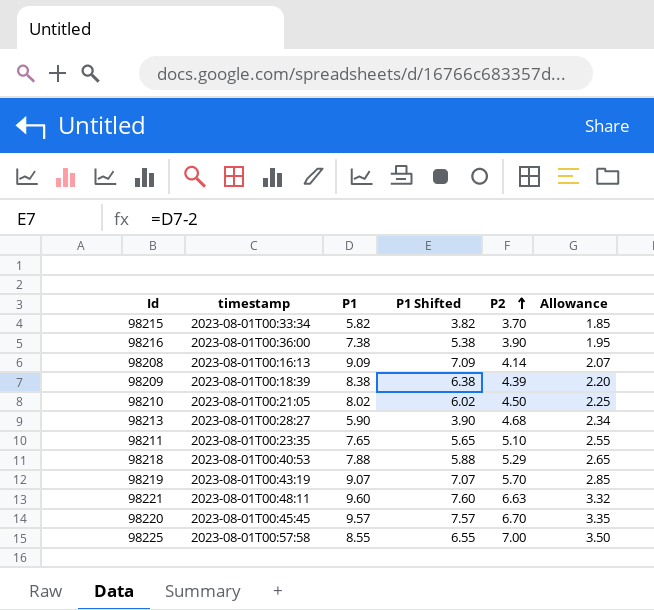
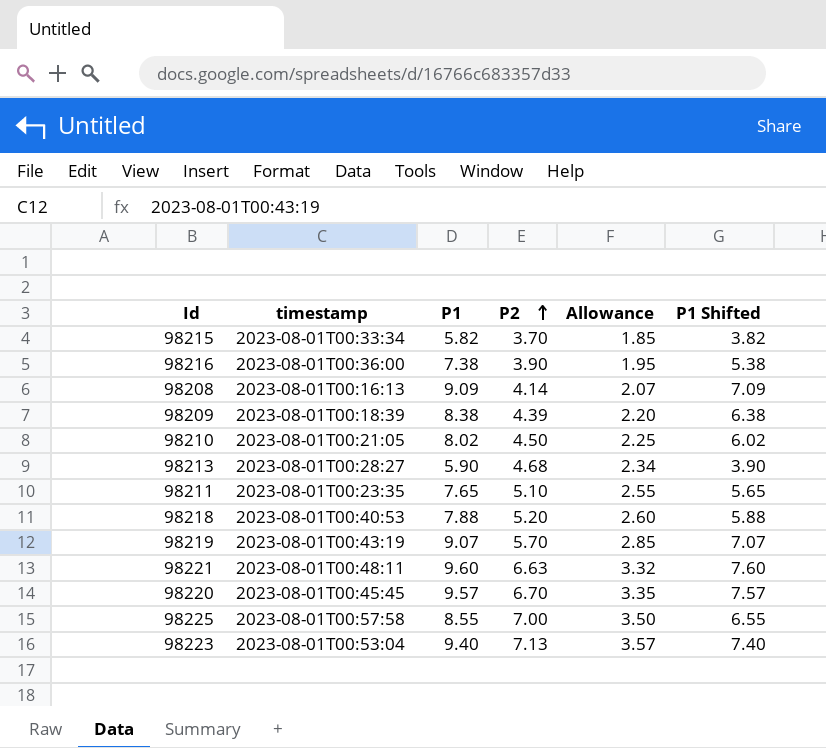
column P1 Shifted | position: 4 -> 6
98218 | P2: 5.29 -> 5.20
98218 | Allowance: 2.65 -> 2.60
row 98223: none -> 2023-08-01T00:53:04 | 9.40 | 7.13 | 3.57 | 7.40

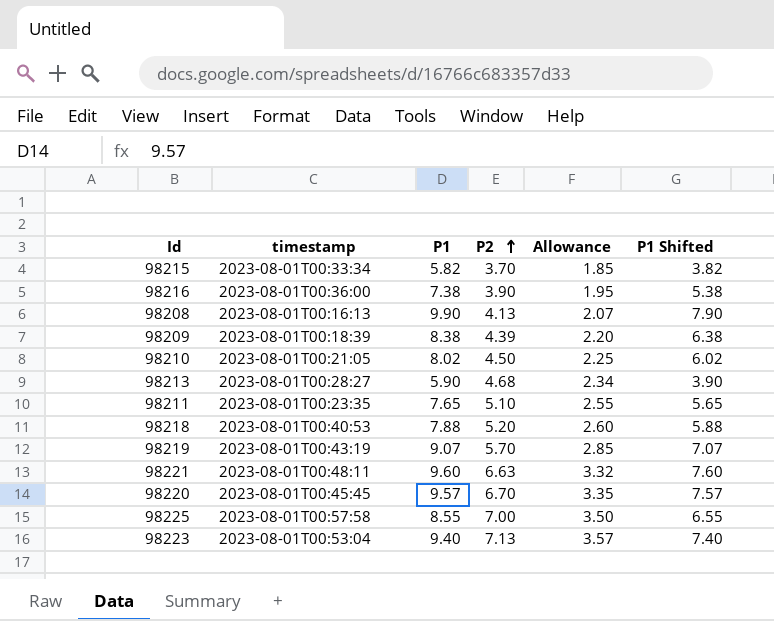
98208 | P1: 9.09 -> 9.90
98208 | P2: 4.14 -> 4.13
98208 | P1 Shifted: 7.09 -> 7.90

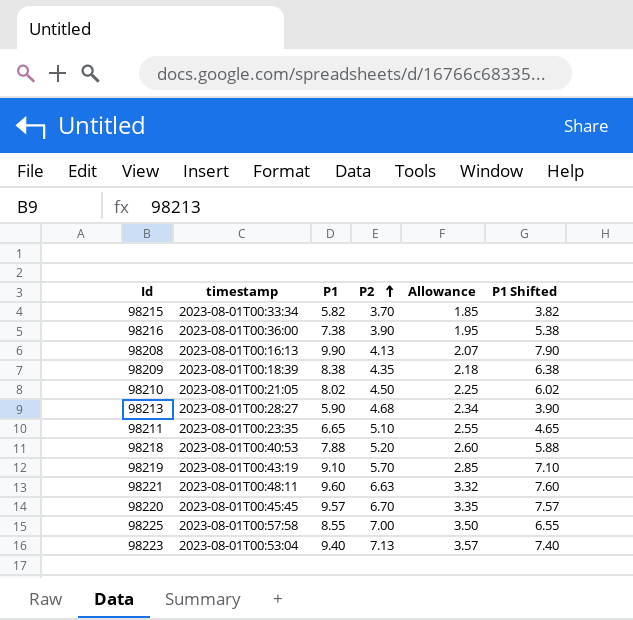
98209 | P2: 4.39 -> 4.35
98209 | Allowance: 2.20 -> 2.18
98211 | P1: 7.65 -> 6.65
98211 | P1 Shifted: 5.65 -> 4.65
98219 | P1: 9.07 -> 9.10
98219 | P1 Shifted: 7.07 -> 7.10

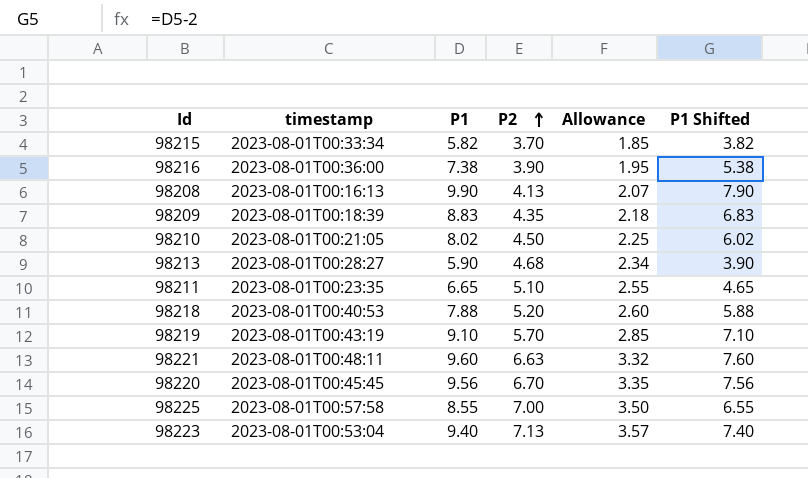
98209 | P1: 8.38 -> 8.83
98209 | P1 Shifted: 6.38 -> 6.83
98220 | P1: 9.57 -> 9.56
98220 | P1 Shifted: 7.57 -> 7.56

